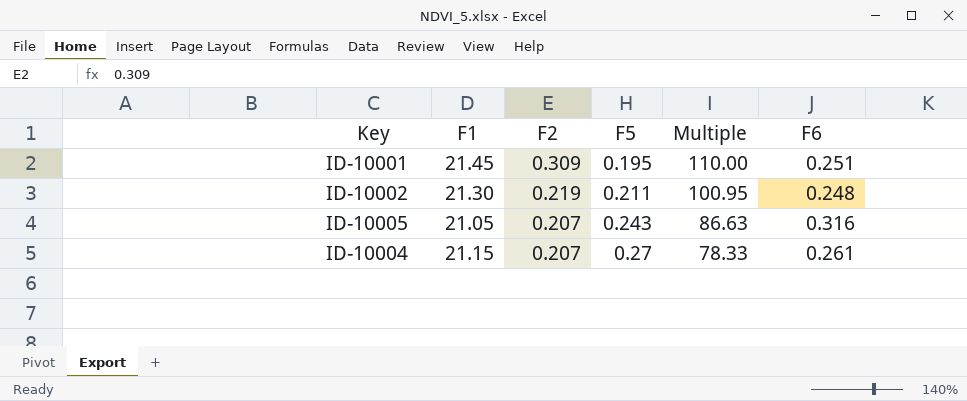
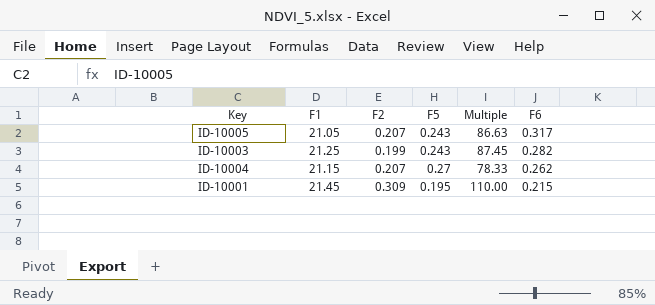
row order: F2 descending -> F6 descending
row ID-10002: 21.30 | 0.219 | 0.211 | 100.95 | 0.248 -> none
ID-10005 | F6: 0.316 -> 0.317
row ID-10003: none -> 21.25 | 0.199 | 0.243 | 87.45 | 0.282
ID-10004 | F6: 0.261 -> 0.262
ID-10001 | F6: 0.251 -> 0.215

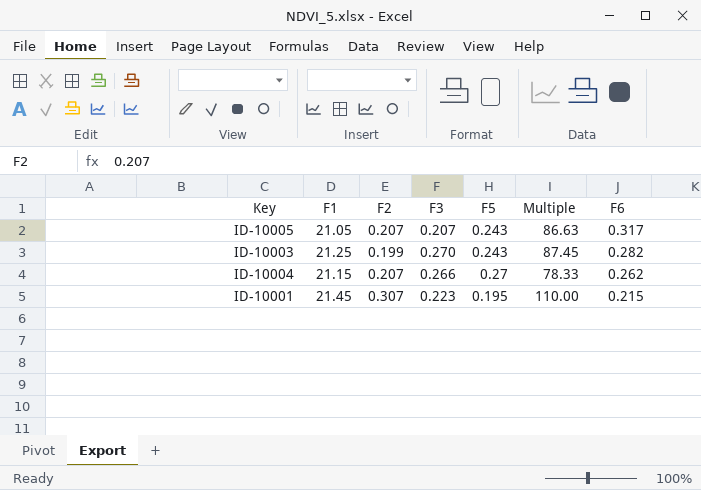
column F3 | position: none -> 4
ID-10001 | F2: 0.309 -> 0.307

